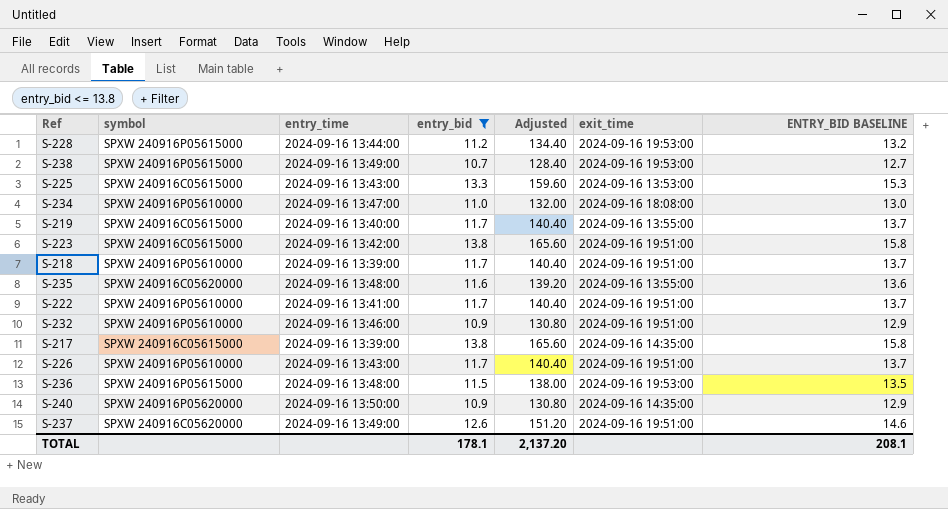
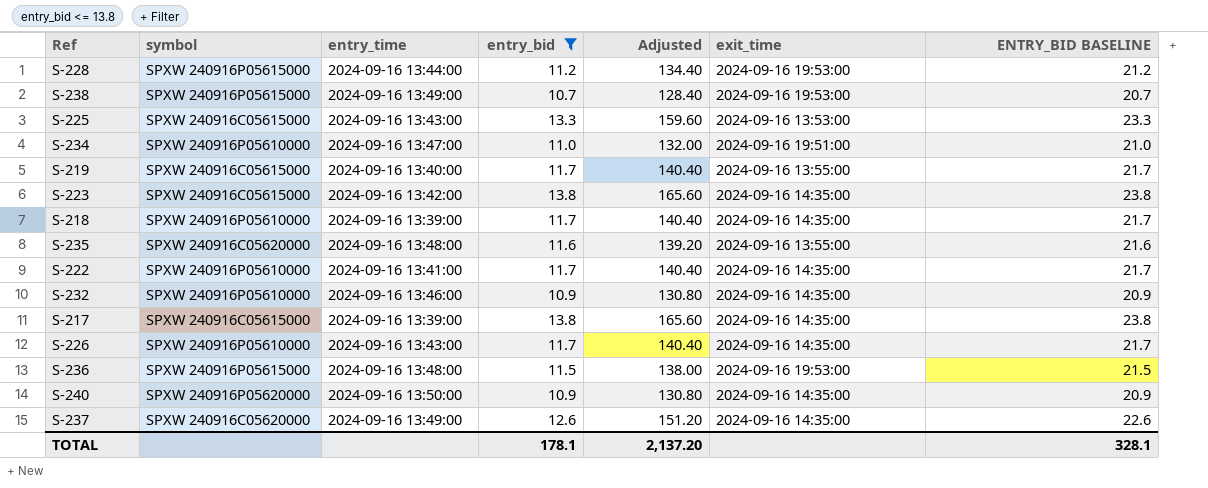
column ENTRY_BID BASELINE | formula: [entry_bid] + 2 -> [entry_bid] + 10
S-234 | exit_time: 2024-09-16 18:08:00 -> 2024-09-16 19:51:00
S-223 | exit_time: 2024-09-16 19:51:00 -> 2024-09-16 14:35:00
S-218 | exit_time: 2024-09-16 19:51:00 -> 2024-09-16 14:35:00
S-222 | exit_time: 2024-09-16 19:51:00 -> 2024-09-16 14:35:00
S-232 | exit_time: 2024-09-16 19:51:00 -> 2024-09-16 14:35:00
S-226 | exit_time: 2024-09-16 19:51:00 -> 2024-09-16 14:35:00
S-237 | exit_time: 2024-09-16 19:51:00 -> 2024-09-16 14:35:00
TOTAL | ENTRY_BID BASELINE: 208.1 -> 328.1

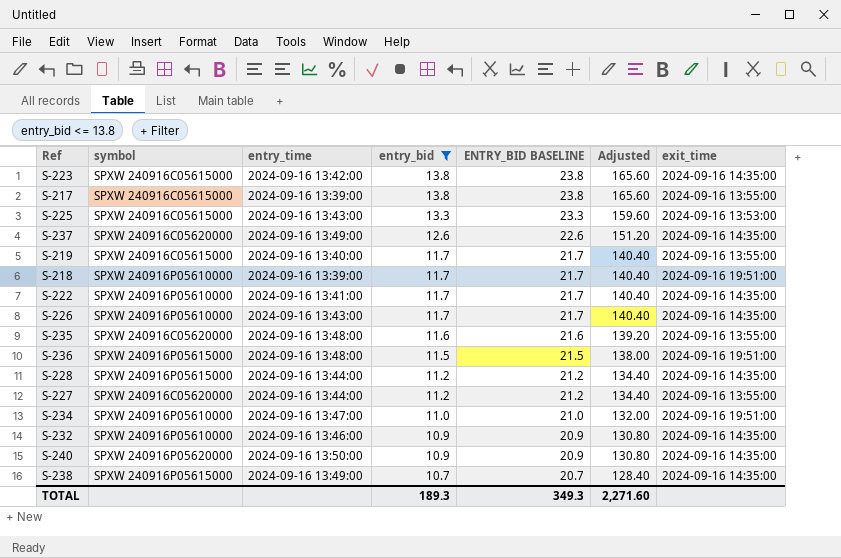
row order: none -> entry_bid descending
column ENTRY_BID BASELINE | position: 7 -> 5
S-217 | exit_time: 2024-09-16 14:35:00 -> 2024-09-16 13:55:00
S-218 | exit_time: 2024-09-16 14:35:00 -> 2024-09-16 19:51:00
S-236 | exit_time: 2024-09-16 19:53:00 -> 2024-09-16 19:51:00
S-228 | exit_time: 2024-09-16 19:53:00 -> 2024-09-16 14:35:00
row S-227: none -> SPXW 240916C05620000 | 2024-09-16 13:44:00 | 11.2 | 21.2 | 134.40 | 2024-09-16 13:55:00
S-238 | exit_time: 2024-09-16 19:53:00 -> 2024-09-16 14:35:00
TOTAL | entry_bid: 178.1 -> 189.3
TOTAL | ENTRY_BID BASELINE: 328.1 -> 349.3
TOTAL | Adjusted: 2,137.20 -> 2,271.60

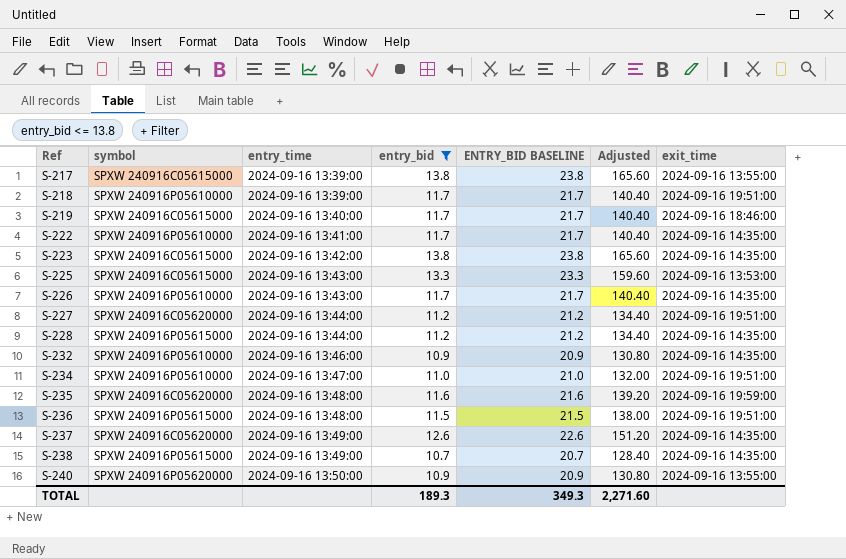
row order: entry_bid descending -> Ref ascending
S-219 | exit_time: 2024-09-16 13:55:00 -> 2024-09-16 18:46:00
S-227 | exit_time: 2024-09-16 13:55:00 -> 2024-09-16 19:51:00
S-235 | exit_time: 2024-09-16 13:55:00 -> 2024-09-16 19:59:00
S-240 | exit_time: 2024-09-16 14:35:00 -> 2024-09-16 13:55:00

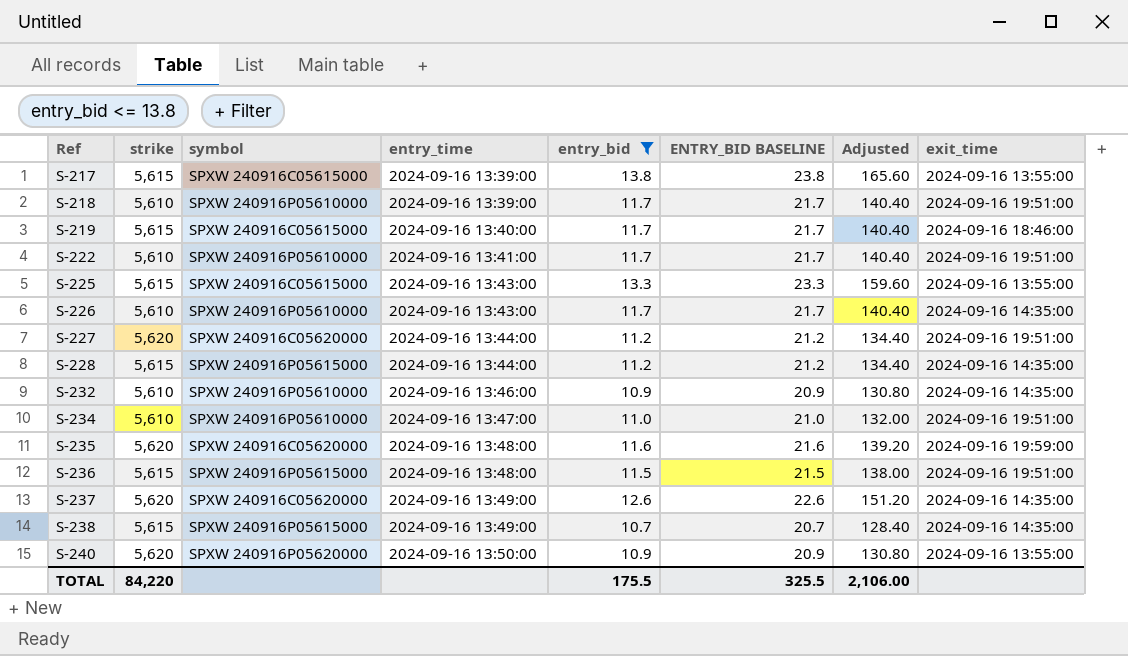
column strike | position: none -> 2
row S-223: SPXW 240916C05615000 | 2024-09-16 13:42:00 | 13.8 | 23.8 | 165.60 | 2024-09-16 14:35:00 -> none
S-222 | exit_time: 2024-09-16 14:35:00 -> 2024-09-16 19:51:00
S-225 | exit_time: 2024-09-16 13:53:00 -> 2024-09-16 13:55:00
TOTAL | entry_bid: 189.3 -> 175.5
TOTAL | ENTRY_BID BASELINE: 349.3 -> 325.5
TOTAL | Adjusted: 2,271.60 -> 2,106.00

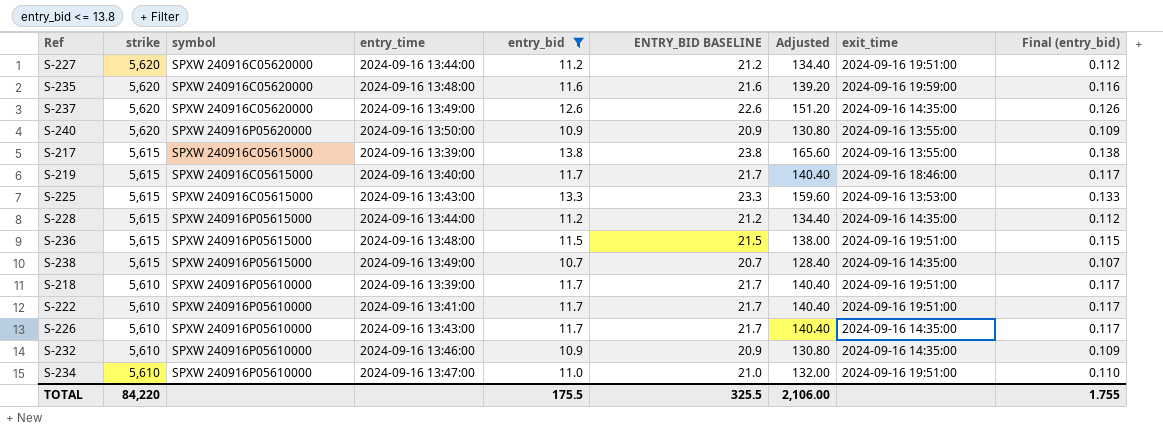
row order: Ref ascending -> strike descending
column Final (entry_bid) | formula: none -> [entry_bid] * 0.01
S-225 | exit_time: 2024-09-16 13:55:00 -> 2024-09-16 13:53:00

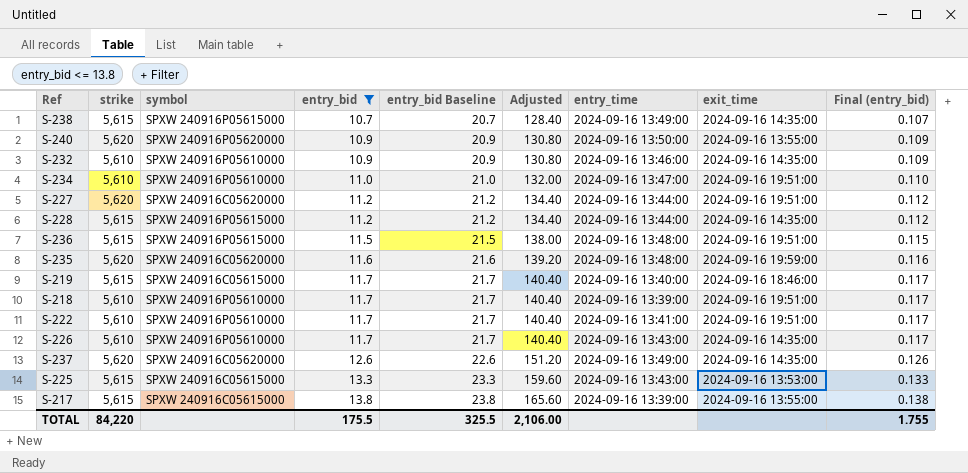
row order: strike descending -> entry_bid ascending
column name: ENTRY_BID BASELINE -> entry_bid Baseline
column entry_time | position: 4 -> 7

